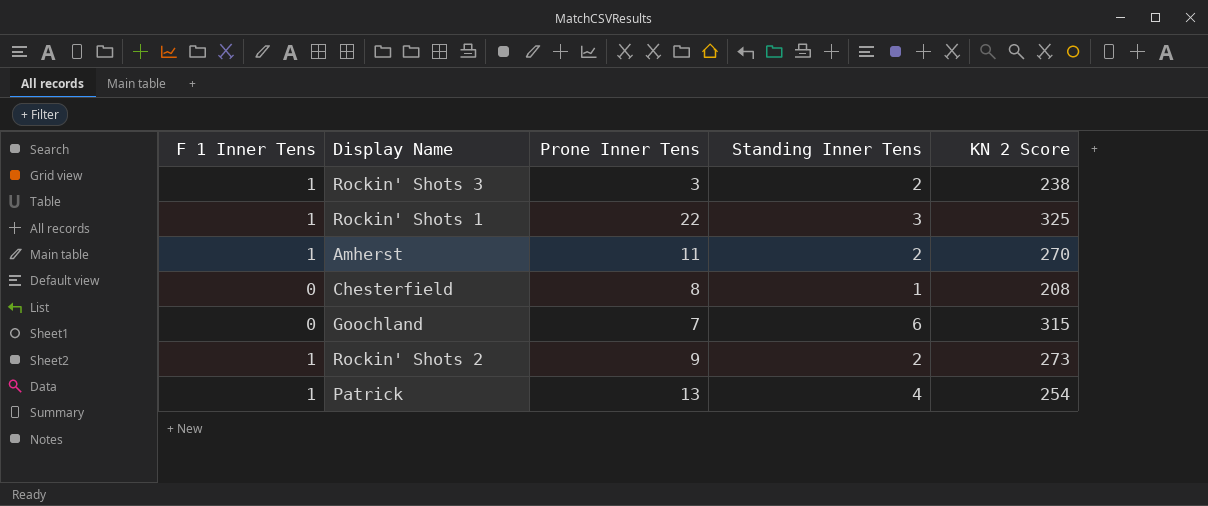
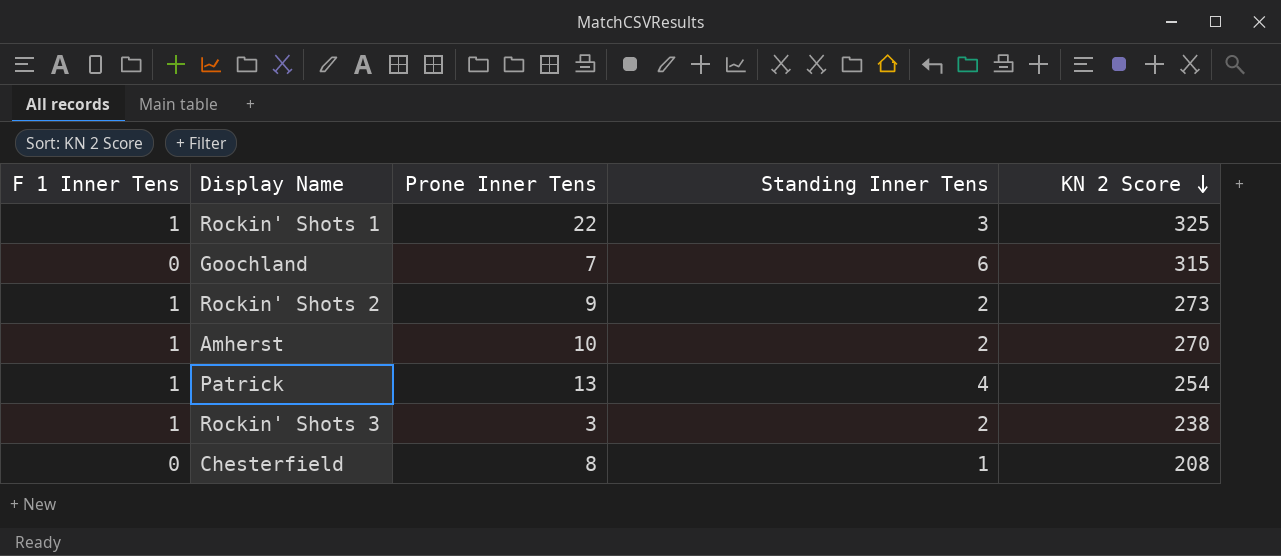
row order: none -> KN 2 Score descending
Amherst | Prone Inner Tens: 11 -> 10

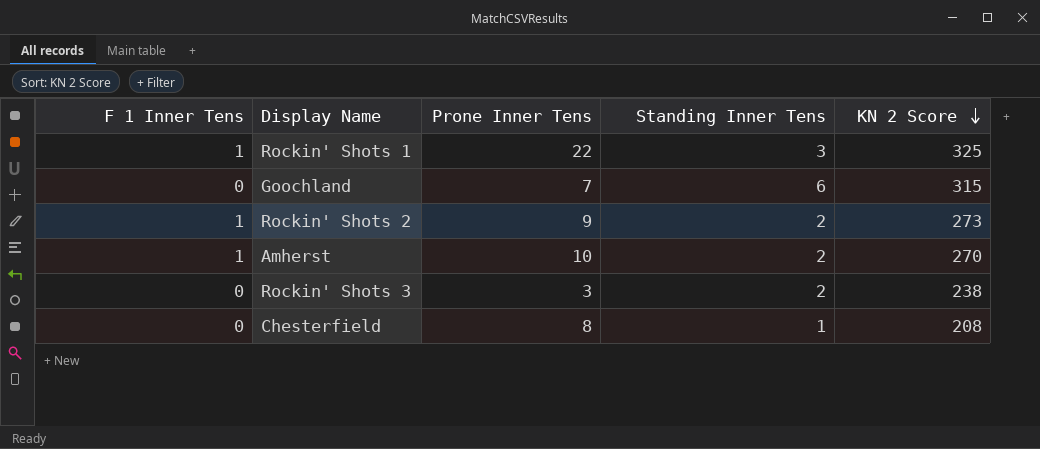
row Patrick: 1 | 13 | 4 | 254 -> none
Rockin' Shots 3 | F 1 Inner Tens: 1 -> 0

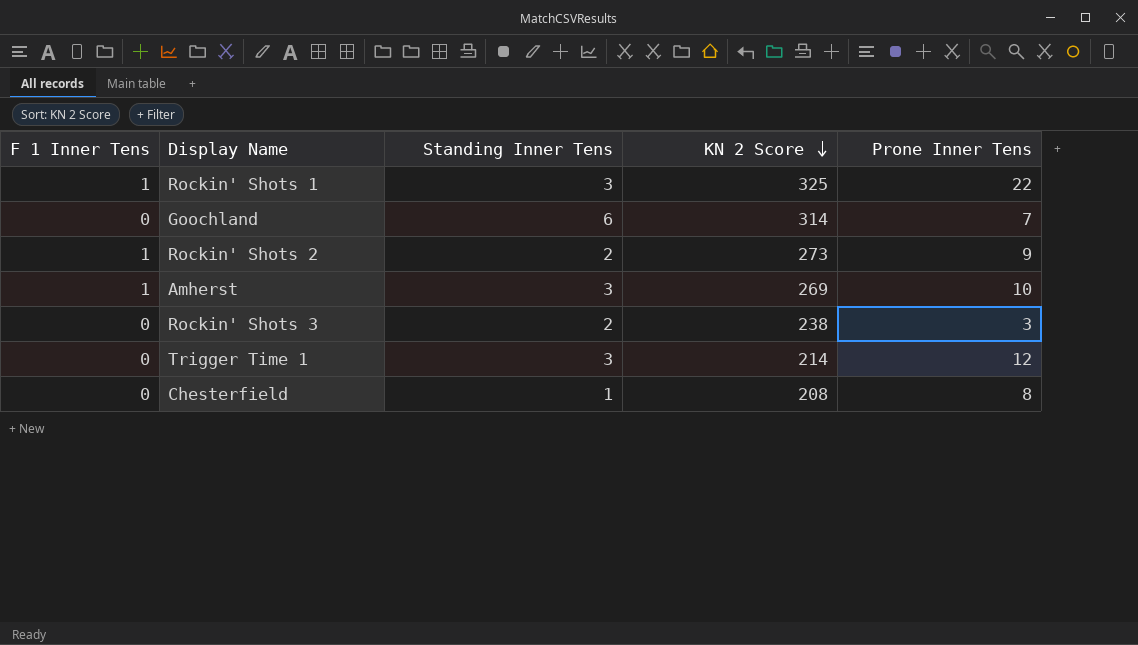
column Prone Inner Tens | position: 3 -> 5
Goochland | KN 2 Score: 315 -> 314
Amherst | Standing Inner Tens: 2 -> 3
Amherst | KN 2 Score: 270 -> 269
row Trigger Time 1: none -> 0 | 3 | 214 | 12

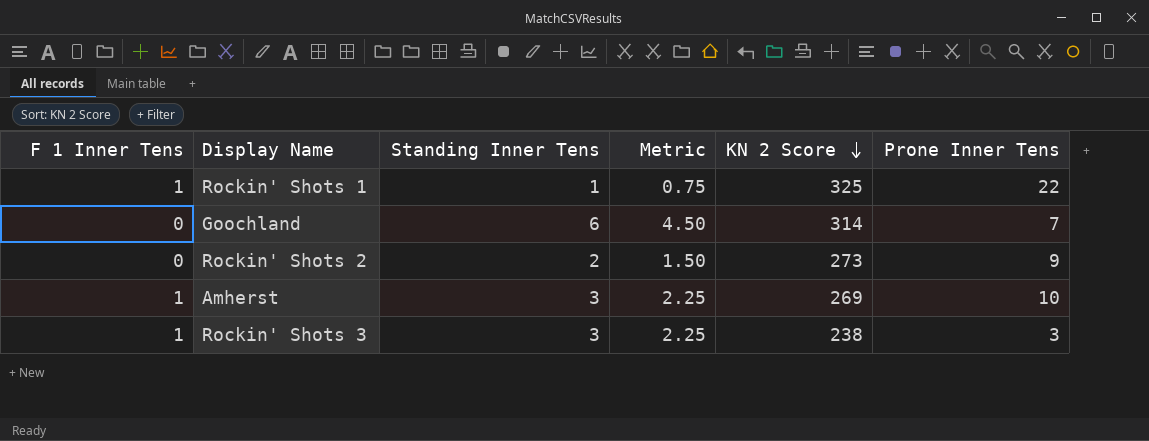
column Metric | formula: none -> [Standing Inner Tens] * 0.75
row Trigger Time 1: 0 | 3 | 214 | 12 -> none
row Chesterfield: 0 | 1 | 208 | 8 -> none
Rockin' Shots 1 | Standing Inner Tens: 3 -> 1
Rockin' Shots 2 | F 1 Inner Tens: 1 -> 0
Rockin' Shots 3 | F 1 Inner Tens: 0 -> 1
Rockin' Shots 3 | Standing Inner Tens: 2 -> 3

